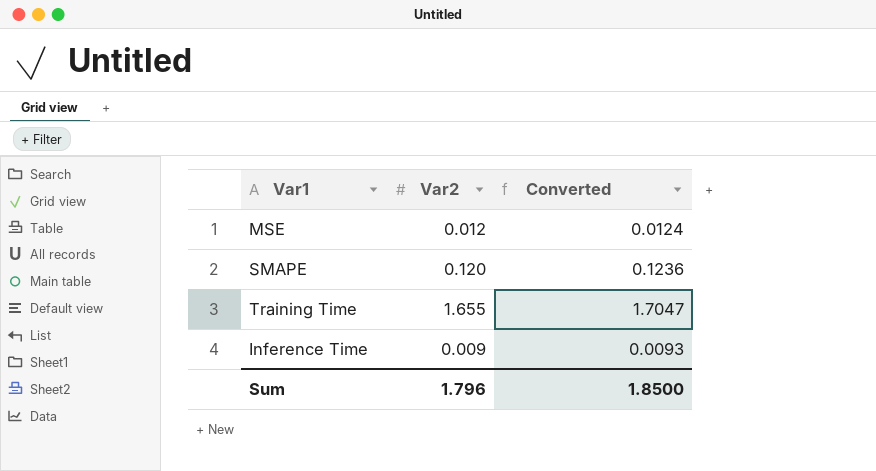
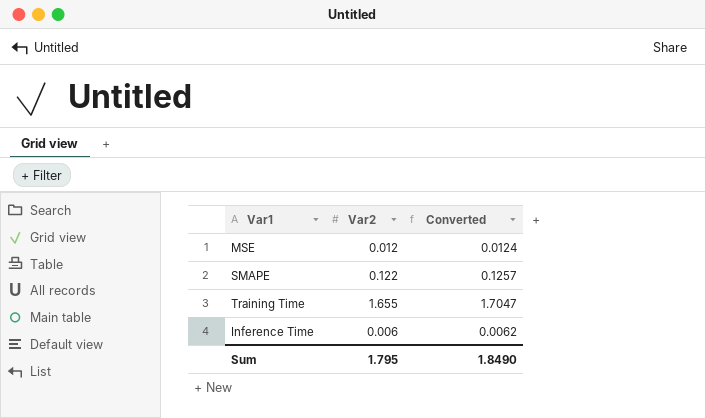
SMAPE | Var2: 0.120 -> 0.122
SMAPE | Converted: 0.1236 -> 0.1257
Inference Time | Var2: 0.009 -> 0.006
Inference Time | Converted: 0.0093 -> 0.0062
Sum | Var2: 1.796 -> 1.795
Sum | Converted: 1.8500 -> 1.8490

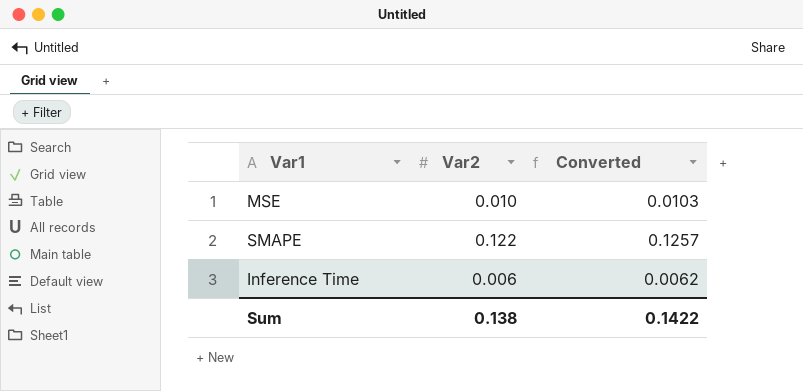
row Training Time: 1.655 | 1.7047 -> none
MSE | Var2: 0.012 -> 0.010
MSE | Converted: 0.0124 -> 0.0103
Sum | Var2: 1.795 -> 0.138
Sum | Converted: 1.8490 -> 0.1422

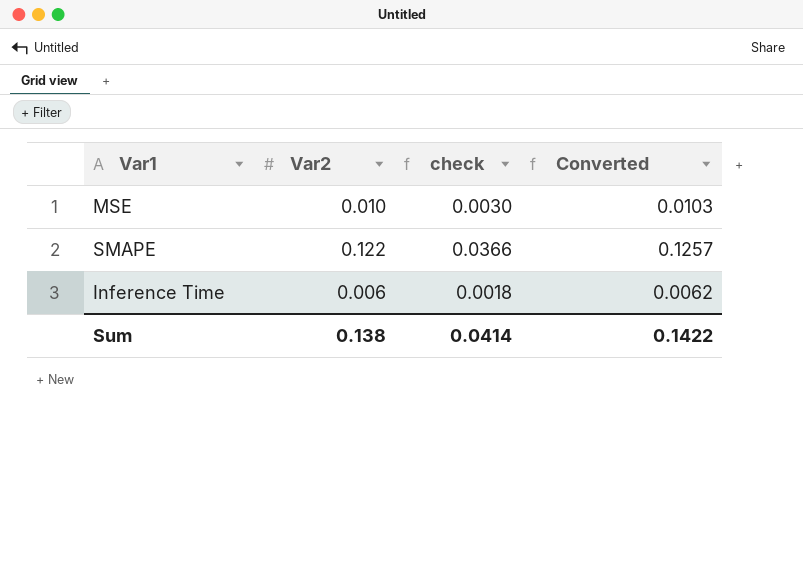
column check | formula: none -> [Var2] * 0.3

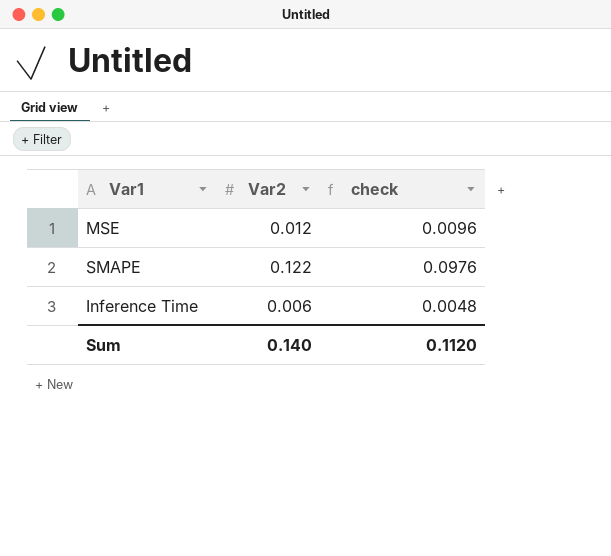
column Converted | formula: [Var2] * 1.03 -> none
column check | formula: [Var2] * 0.3 -> [Var2] * 0.8
MSE | Var2: 0.010 -> 0.012
Sum | Var2: 0.138 -> 0.140
Sum | check: 0.0414 -> 0.1120

